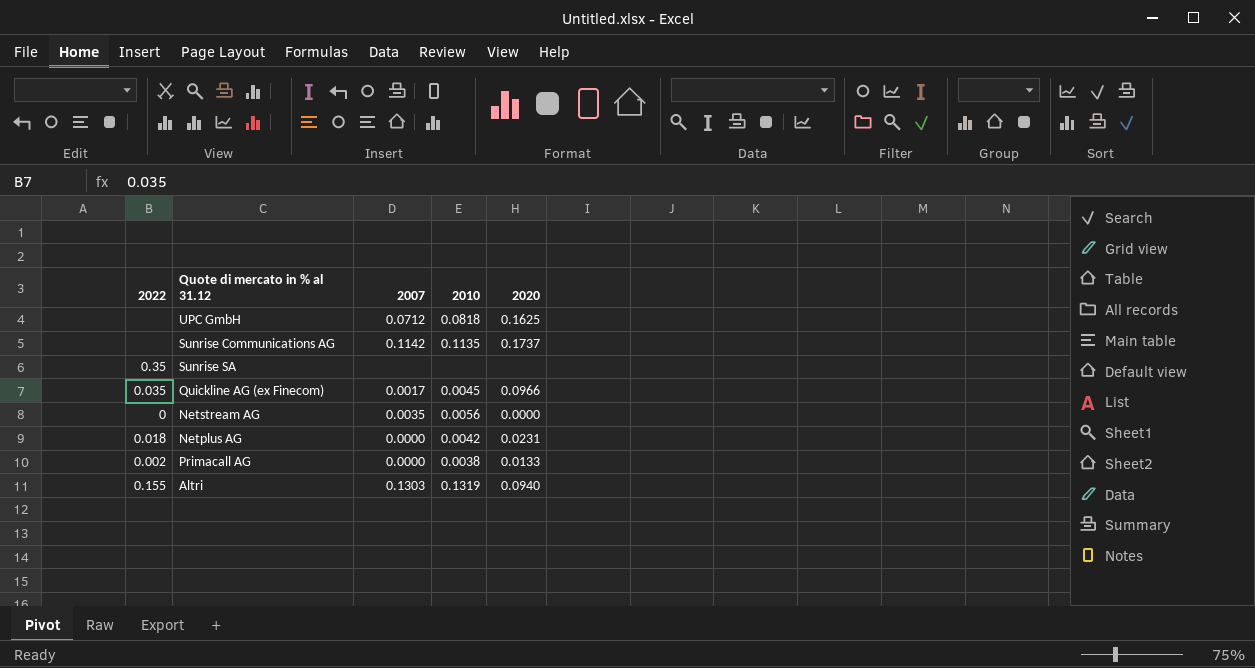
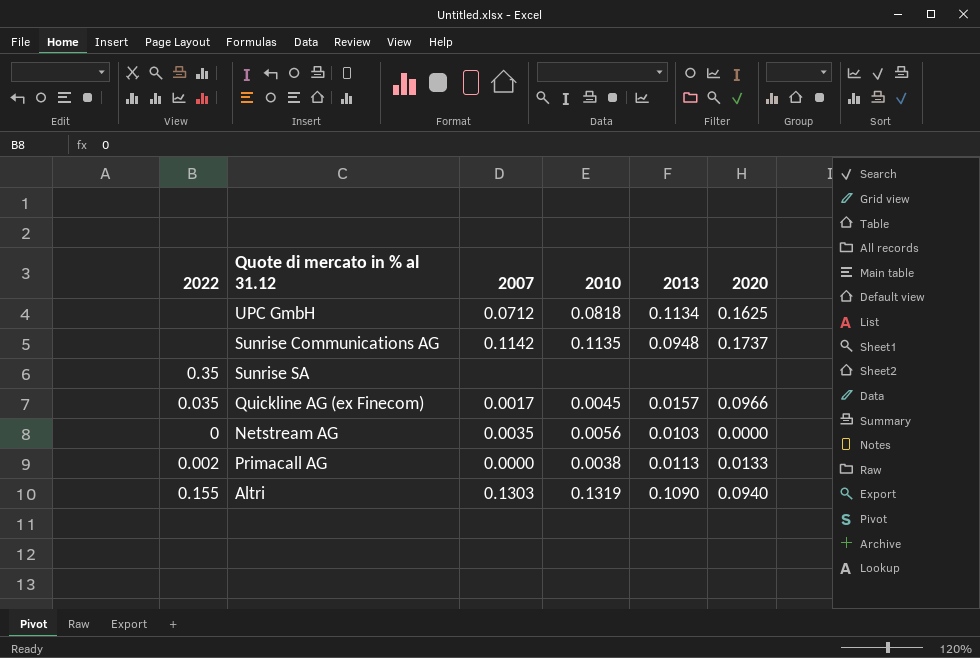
column 2013 | position: none -> 5
row Netplus AG: 0.018 | 0.0000 | 0.0042 | 0.0231 -> none

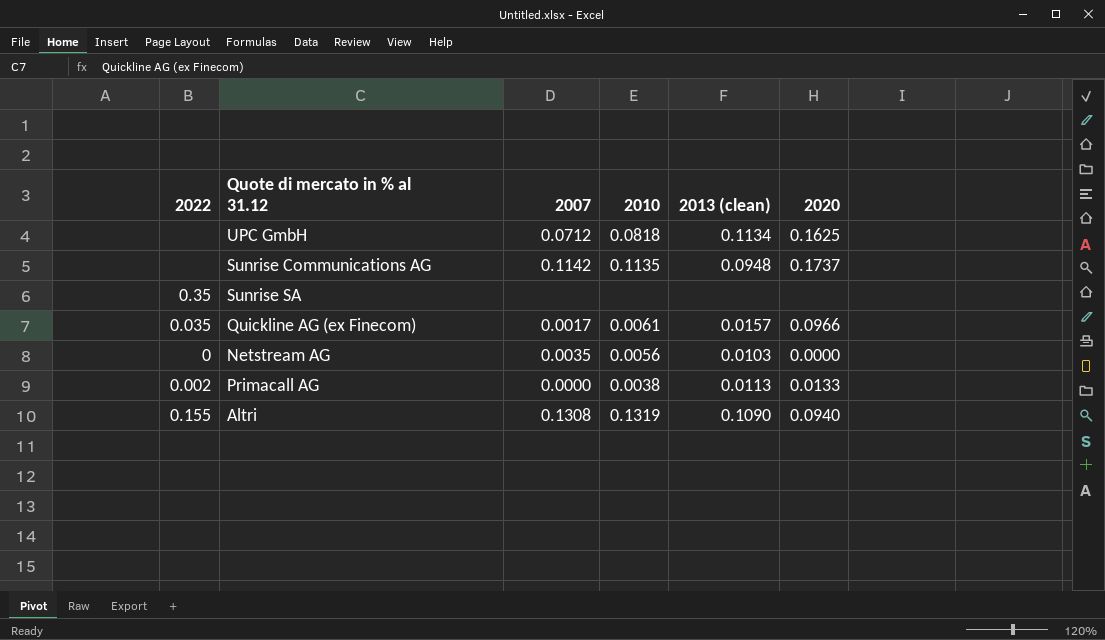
column name: 2013 -> 2013 (clean)
Quickline AG (ex Finecom) | 2010: 0.0045 -> 0.0061
Altri | 2007: 0.1303 -> 0.1308

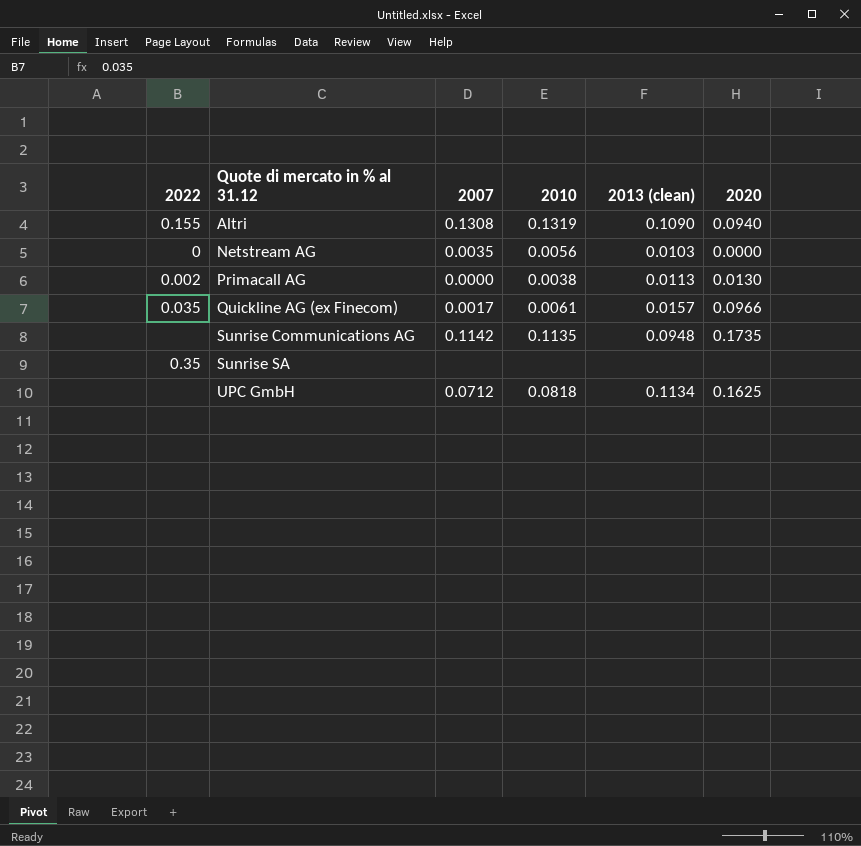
row order: none -> Quote di mercato in % al 31.12 ascending
Primacall AG | 2020: 0.0133 -> 0.0130
Sunrise Communications AG | 2020: 0.1737 -> 0.1735

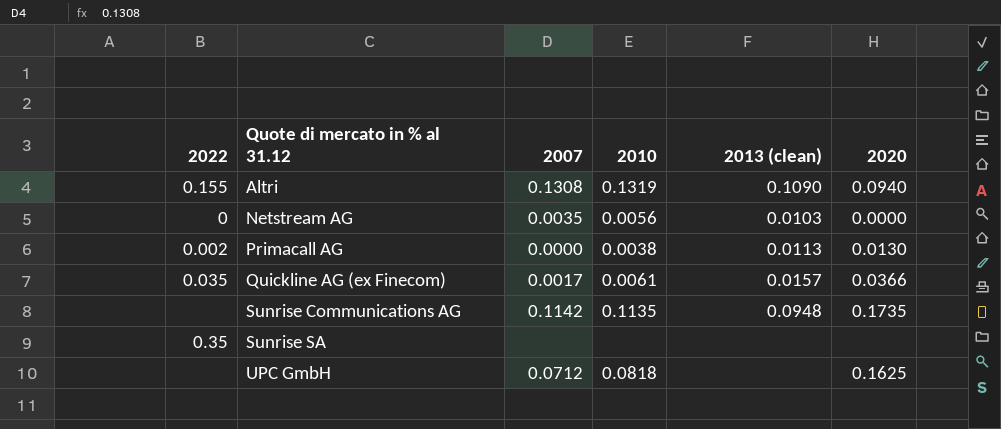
Quickline AG (ex Finecom) | 2020: 0.0966 -> 0.0366
UPC GmbH | 2013 (clean): 0.1134 -> none

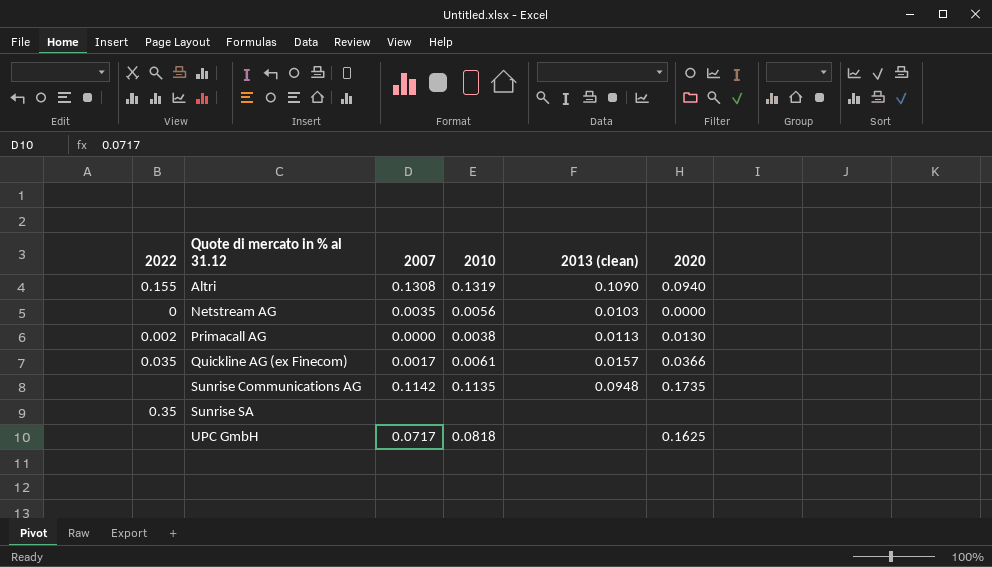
UPC GmbH | 2007: 0.0712 -> 0.0717

